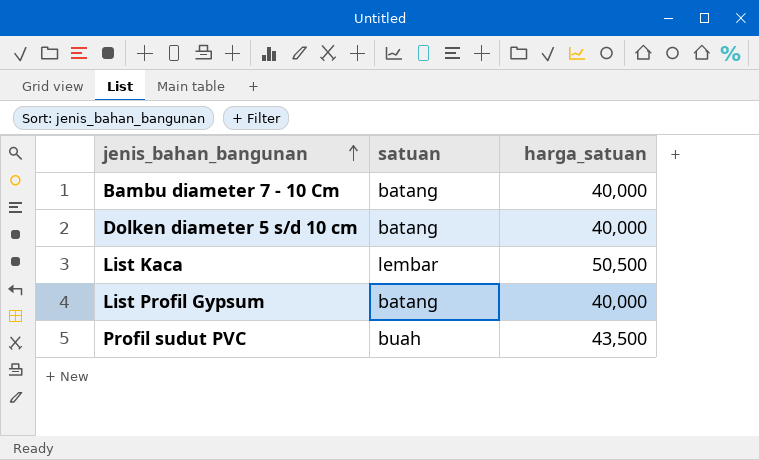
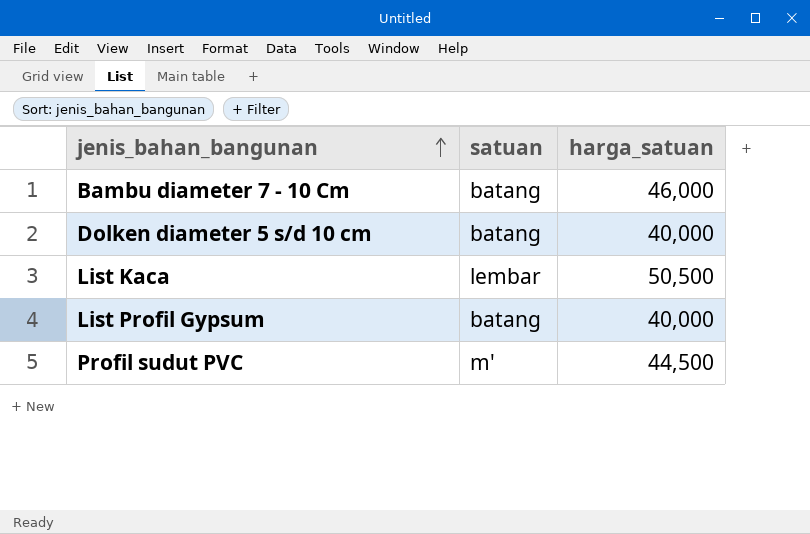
Bambu diameter 7 - 10 Cm | harga_satuan: 40,000 -> 46,000
Profil sudut PVC | satuan: buah -> m'
Profil sudut PVC | harga_satuan: 43,500 -> 44,500

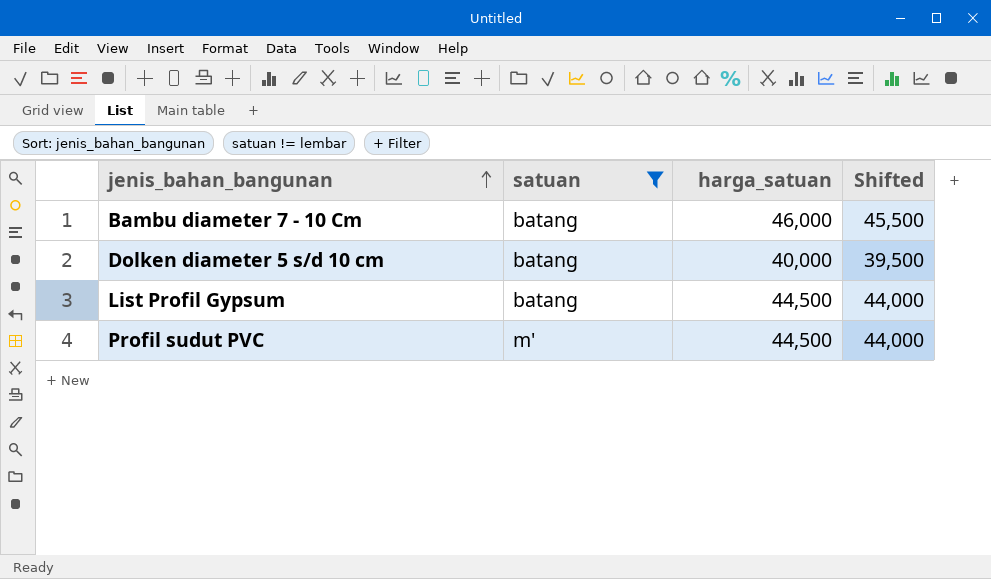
filter: none -> satuan != lembar
column Shifted | formula: none -> [harga_satuan] - 500
List Profil Gypsum | harga_satuan: 40,000 -> 44,500

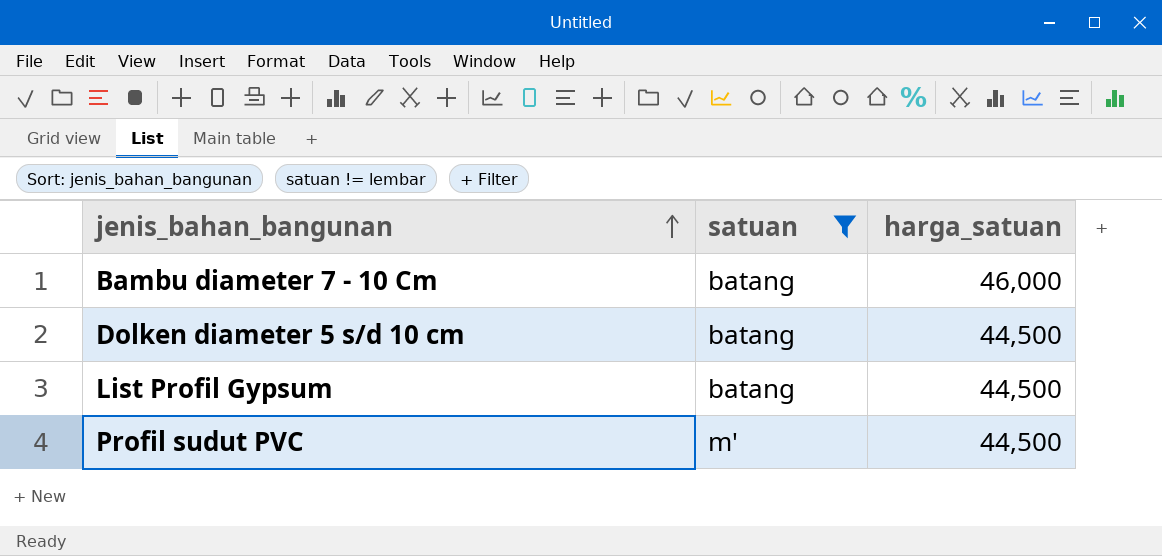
column Shifted | formula: [harga_satuan] - 500 -> none
Dolken diameter 5 s/d 10 cm | harga_satuan: 40,000 -> 44,500

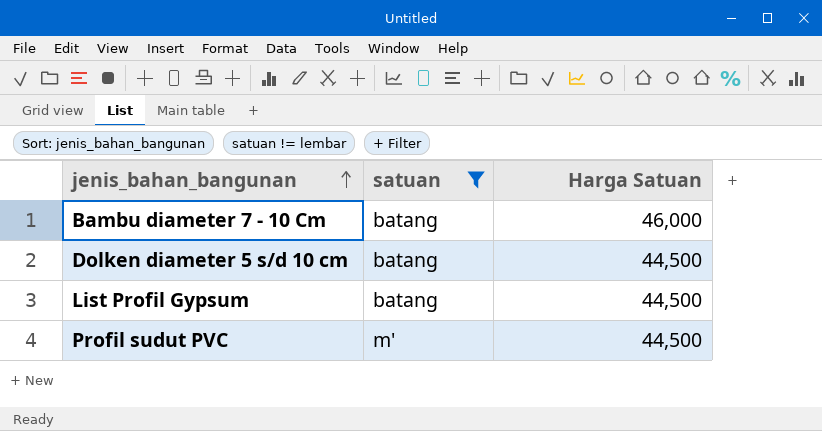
column name: harga_satuan -> Harga Satuan

